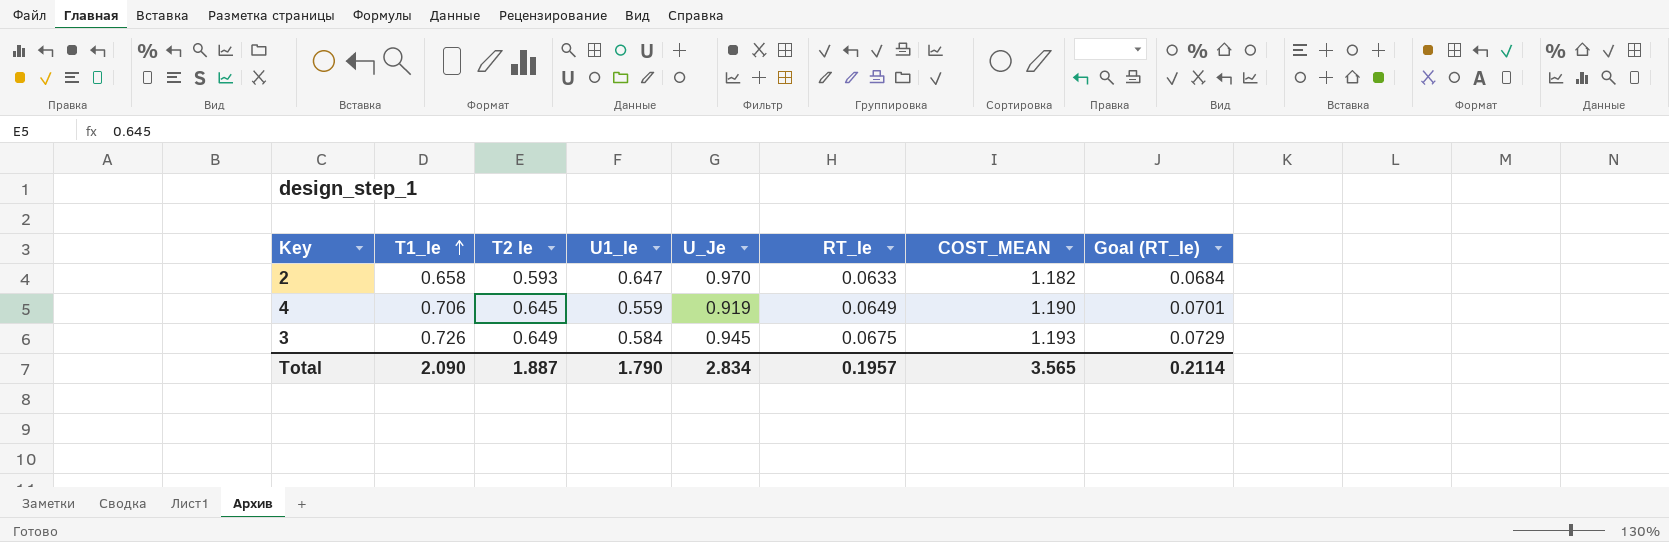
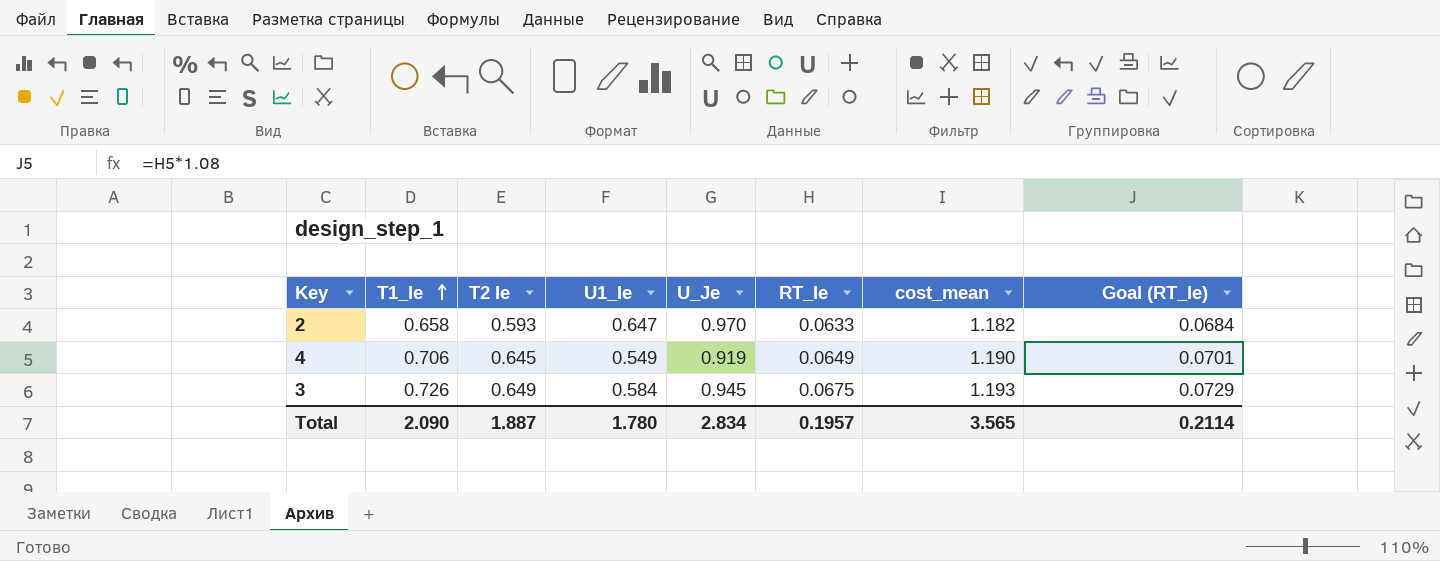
column name: COST_MEAN -> cost_mean
4 | U1_Ie: 0.559 -> 0.549
Total | U1_Ie: 1.790 -> 1.780

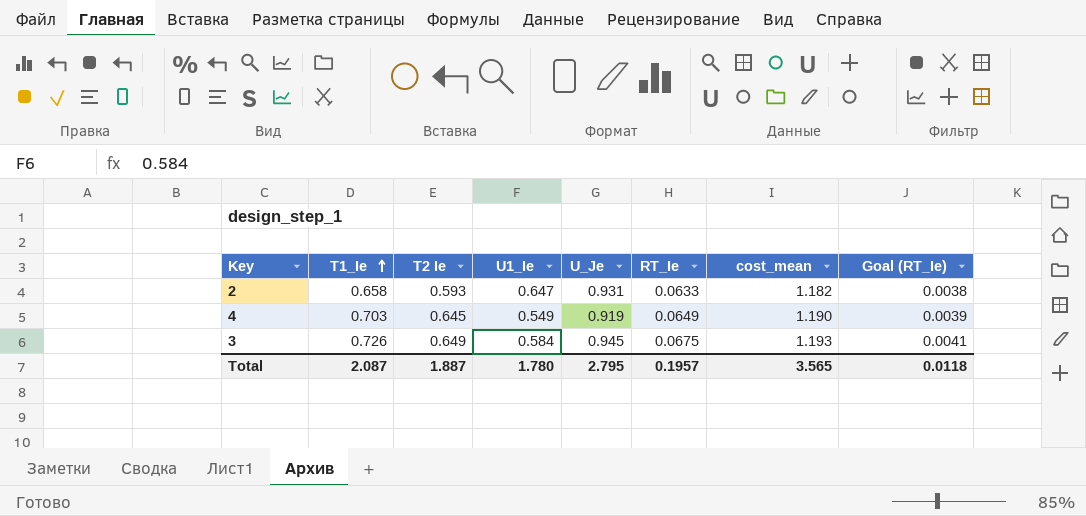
column Goal (RT_Ie) | formula: [RT_Ie] * 1.08 -> [RT_Ie] * 0.06
2 | U_Je: 0.970 -> 0.931
4 | T1_Ie: 0.706 -> 0.703
Total | T1_Ie: 2.090 -> 2.087
Total | U_Je: 2.834 -> 2.795
Total | Goal (RT_Ie): 0.2114 -> 0.0118

